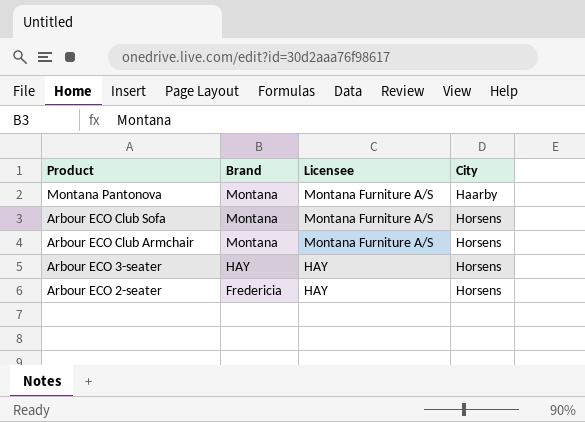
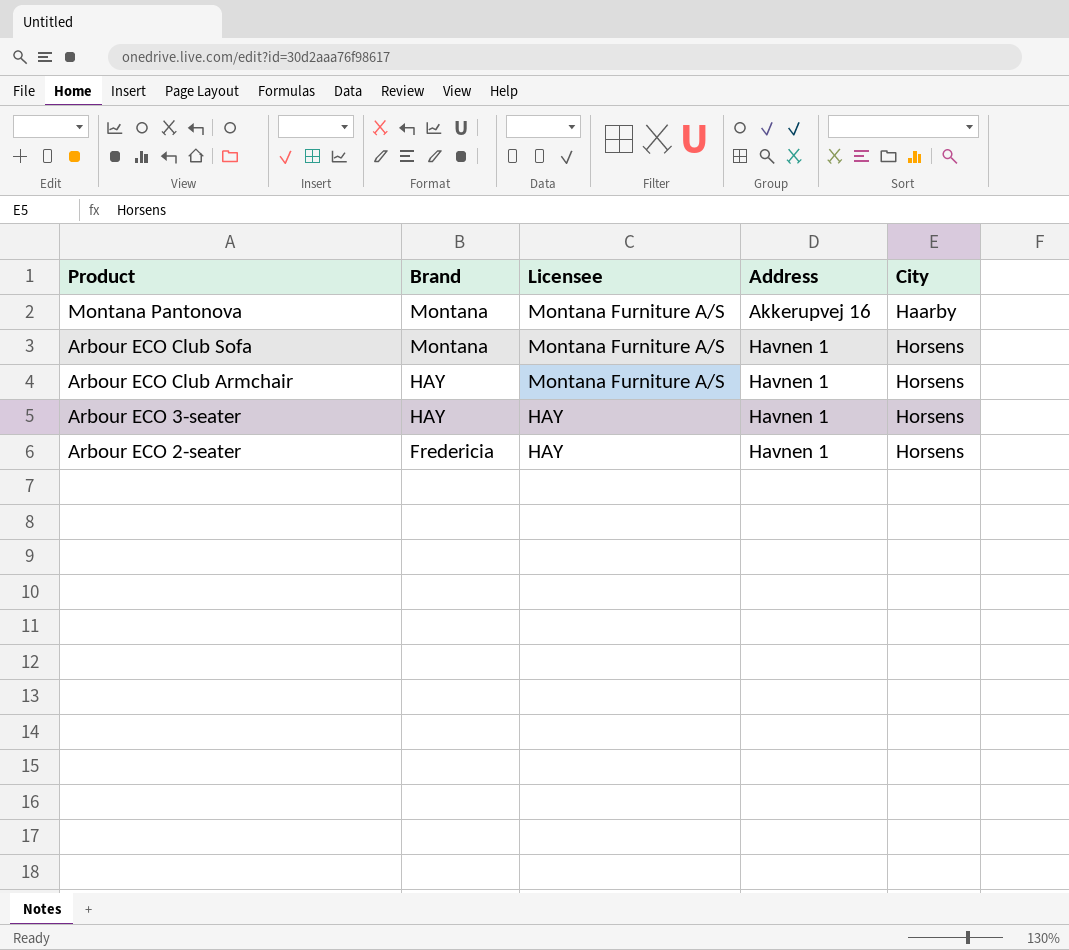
column Address | position: none -> 4
Arbour ECO Club Armchair | Brand: Montana -> HAY

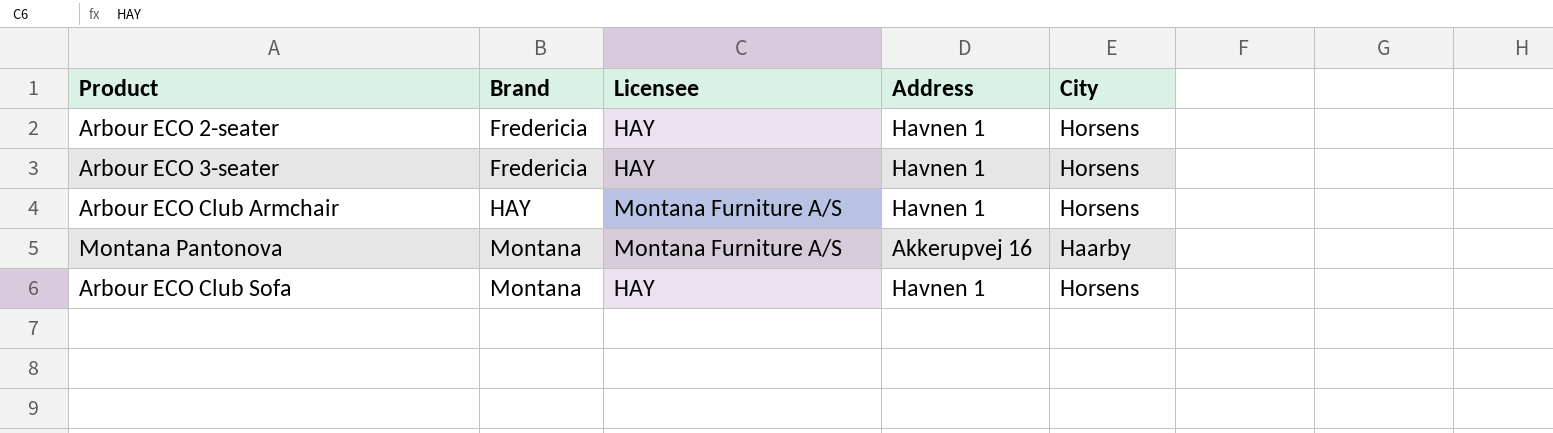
row order: Product descending -> Brand ascending
Arbour ECO 3-seater | Brand: HAY -> Fredericia
Arbour ECO Club Sofa | Licensee: Montana Furniture A/S -> HAY

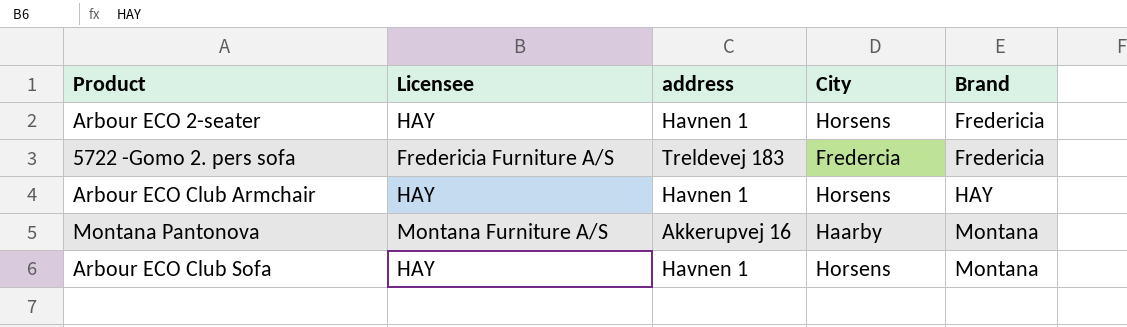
column name: Address -> address
column Brand | position: 2 -> 5
row Arbour ECO 3-seater: Fredericia | HAY | Havnen 1 | Horsens -> none
row 5722 -Gomo 2. pers sofa: none -> Fredericia Furniture A/S | Treldevej 183 | Fredercia | Fredericia
Arbour ECO Club Armchair | Licensee: Montana Furniture A/S -> HAY

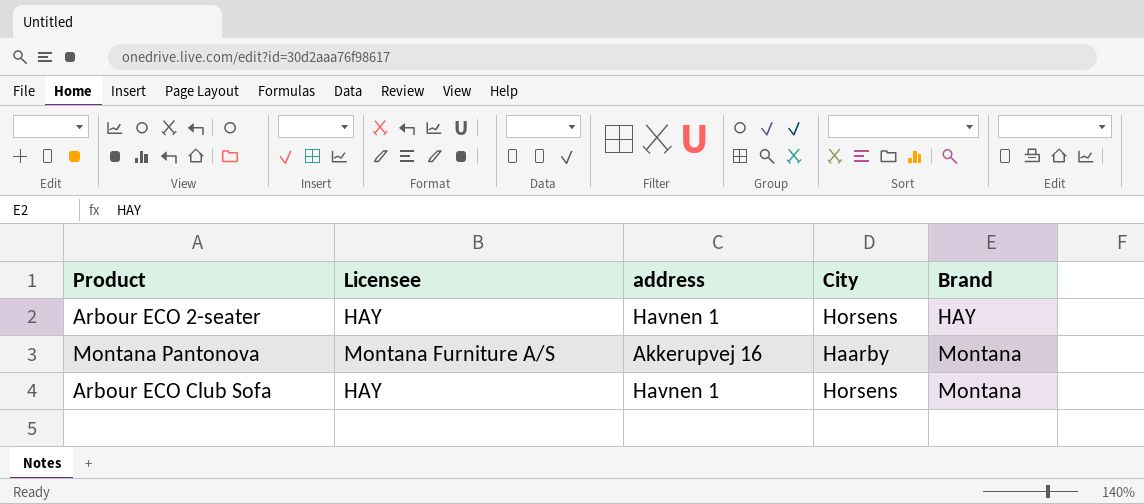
row 5722 -Gomo 2. pers sofa: Fredericia Furniture A/S | Treldevej 183 | Fredercia | Fredericia -> none
row Arbour ECO Club Armchair: HAY | Havnen 1 | Horsens | HAY -> none
Arbour ECO 2-seater | Brand: Fredericia -> HAY

